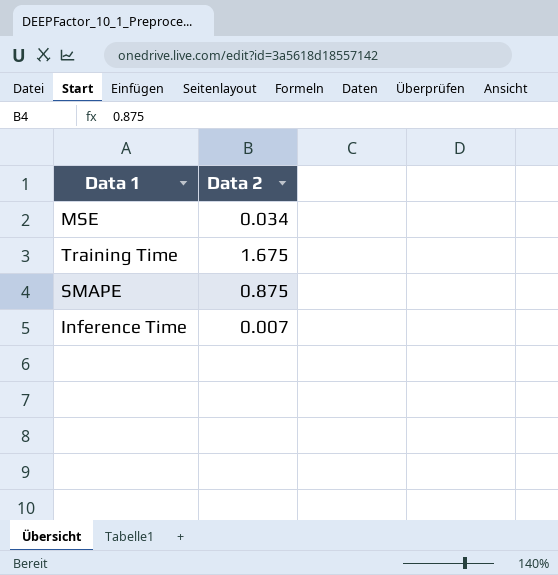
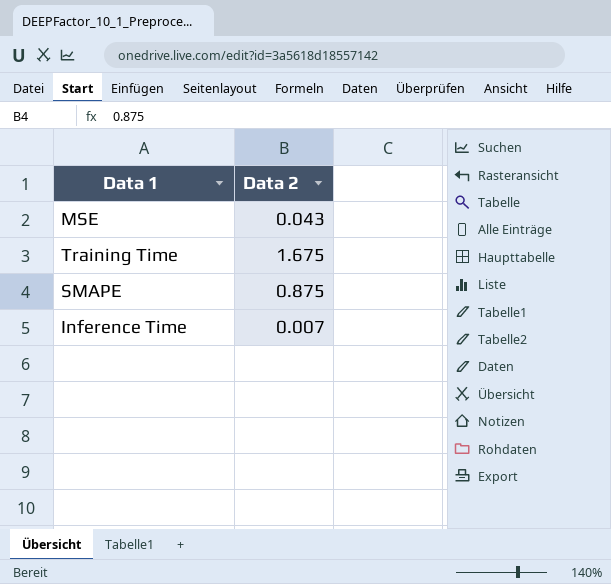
MSE | Data 2: 0.034 -> 0.043

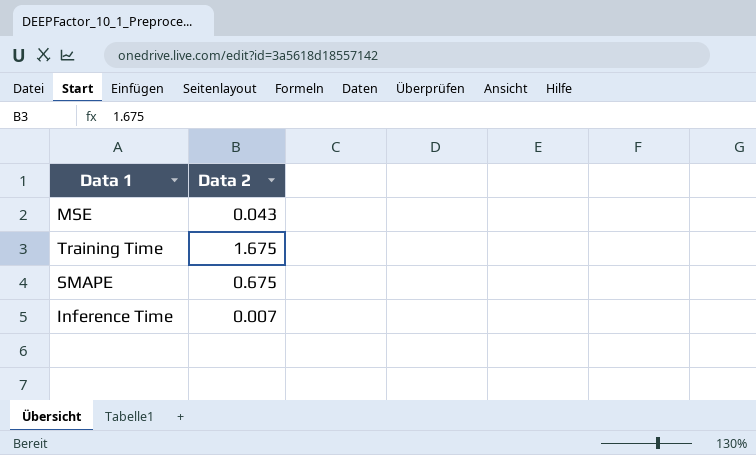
SMAPE | Data 2: 0.875 -> 0.675

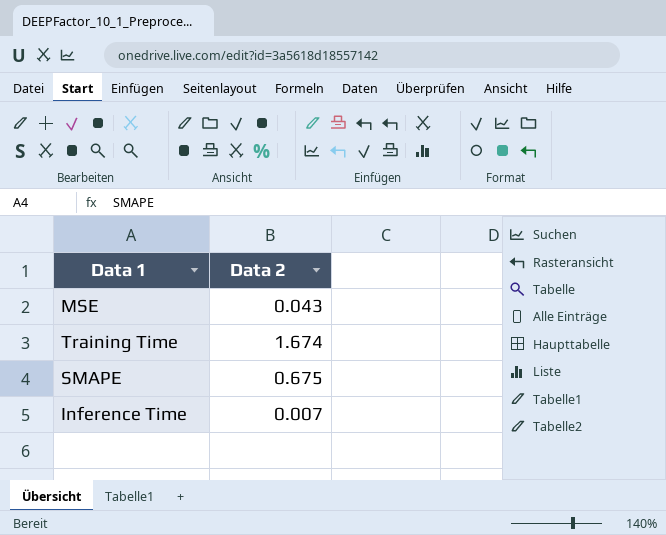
Training Time | Data 2: 1.675 -> 1.674

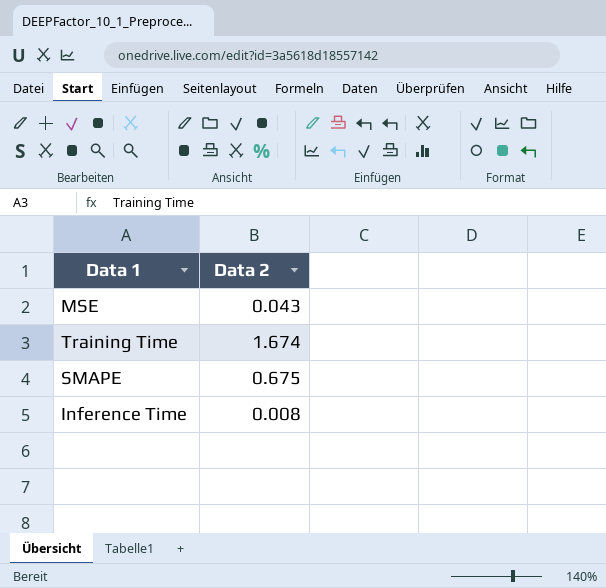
Inference Time | Data 2: 0.007 -> 0.008

